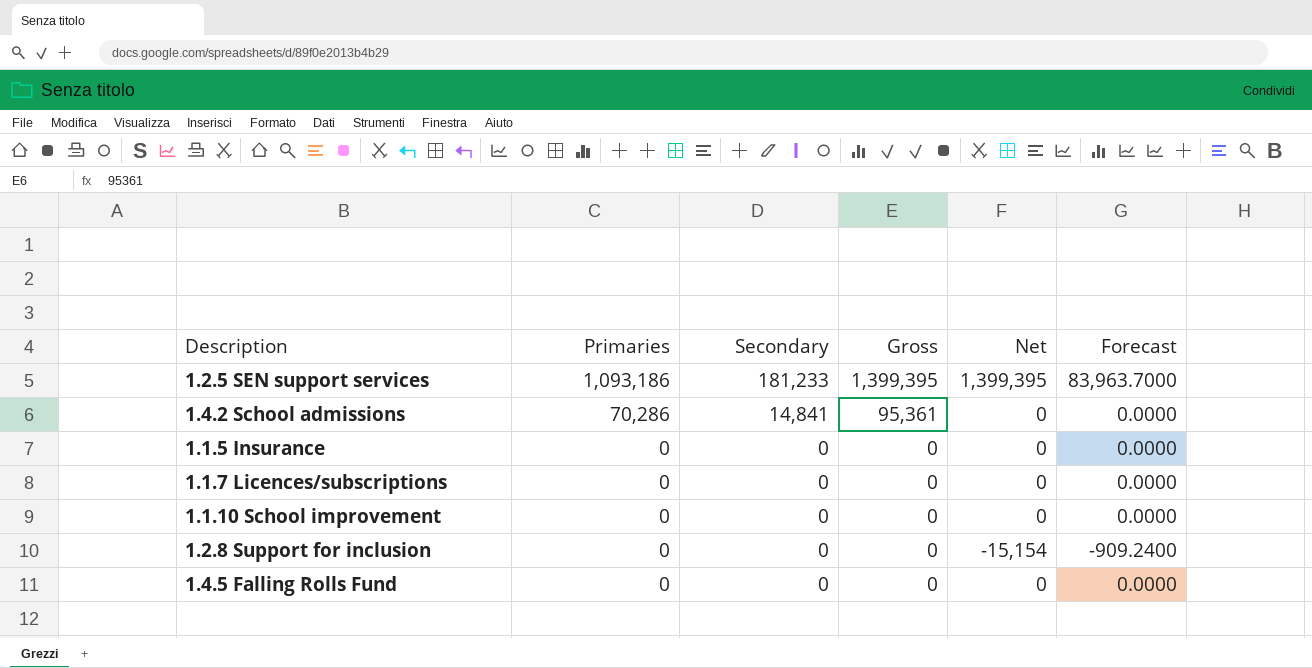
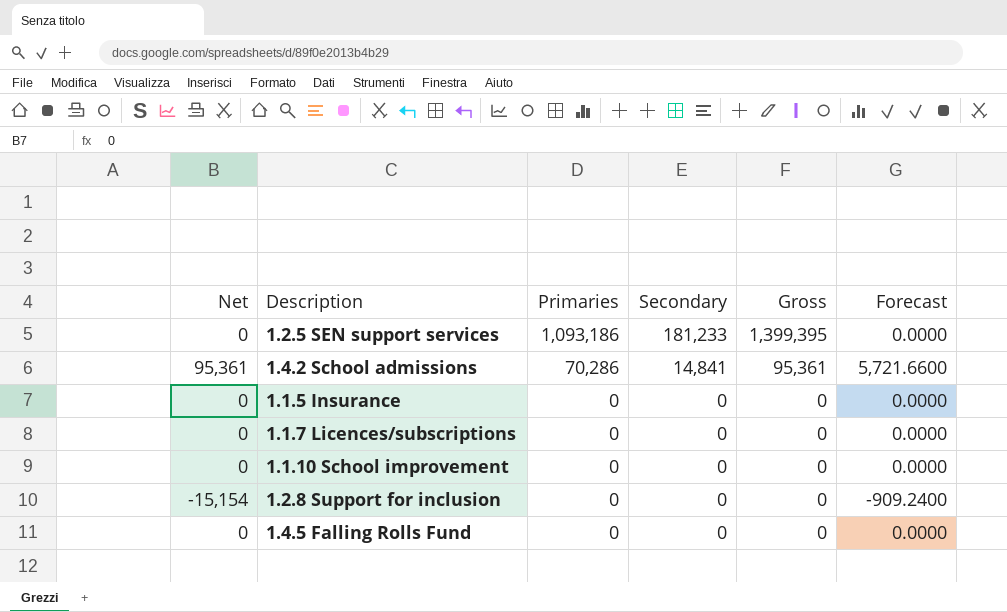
column Net | position: 5 -> 1
1.2.5 SEN support services | Net: 1,399,395 -> 0
1.2.5 SEN support services | Forecast: 83,963.7000 -> 0.0000
1.4.2 School admissions | Net: 0 -> 95,361
1.4.2 School admissions | Forecast: 0.0000 -> 5,721.6600

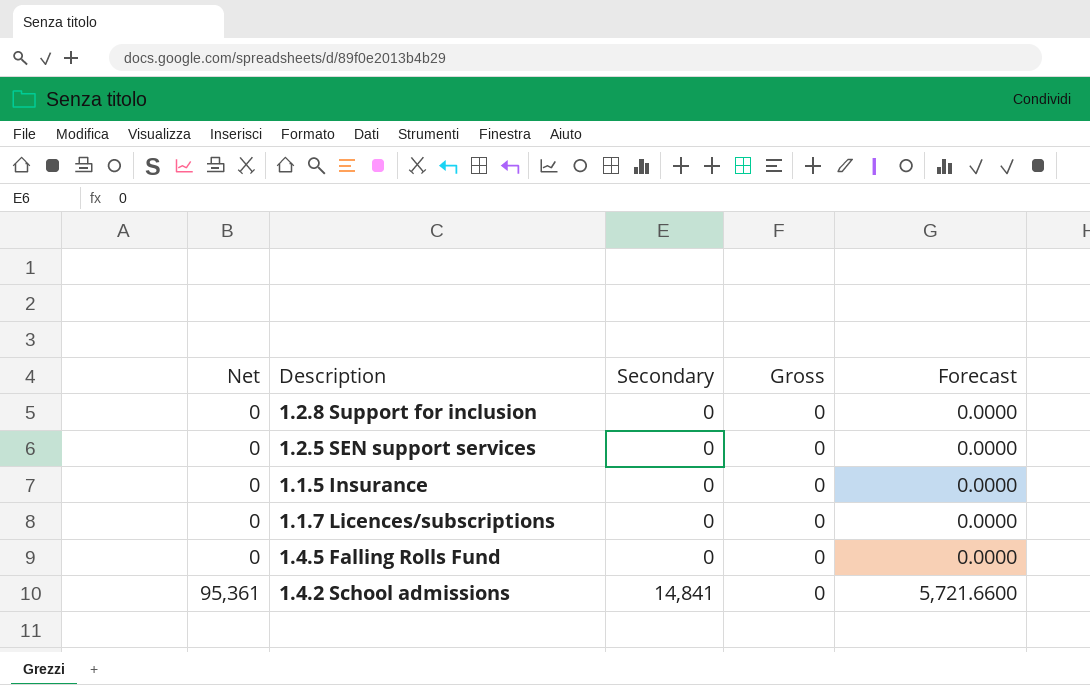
row order: Primaries descending -> Net ascending
column Primaries | position: 3 -> none
row 1.1.10 School improvement: 0 | 0 | 0 | 0 | 0.0000 -> none
1.2.8 Support for inclusion | Net: -15,154 -> 0
1.2.8 Support for inclusion | Forecast: -909.2400 -> 0.0000
1.2.5 SEN support services | Secondary: 181,233 -> 0
1.2.5 SEN support services | Gross: 1,399,395 -> 0
1.4.2 School admissions | Gross: 95,361 -> 0

